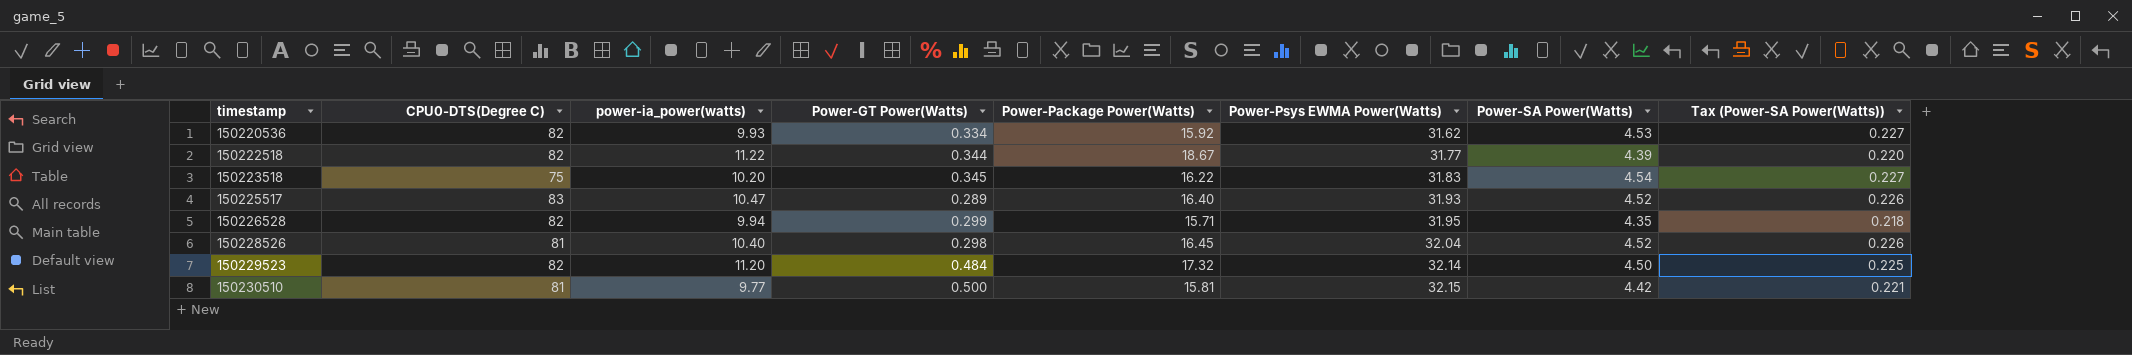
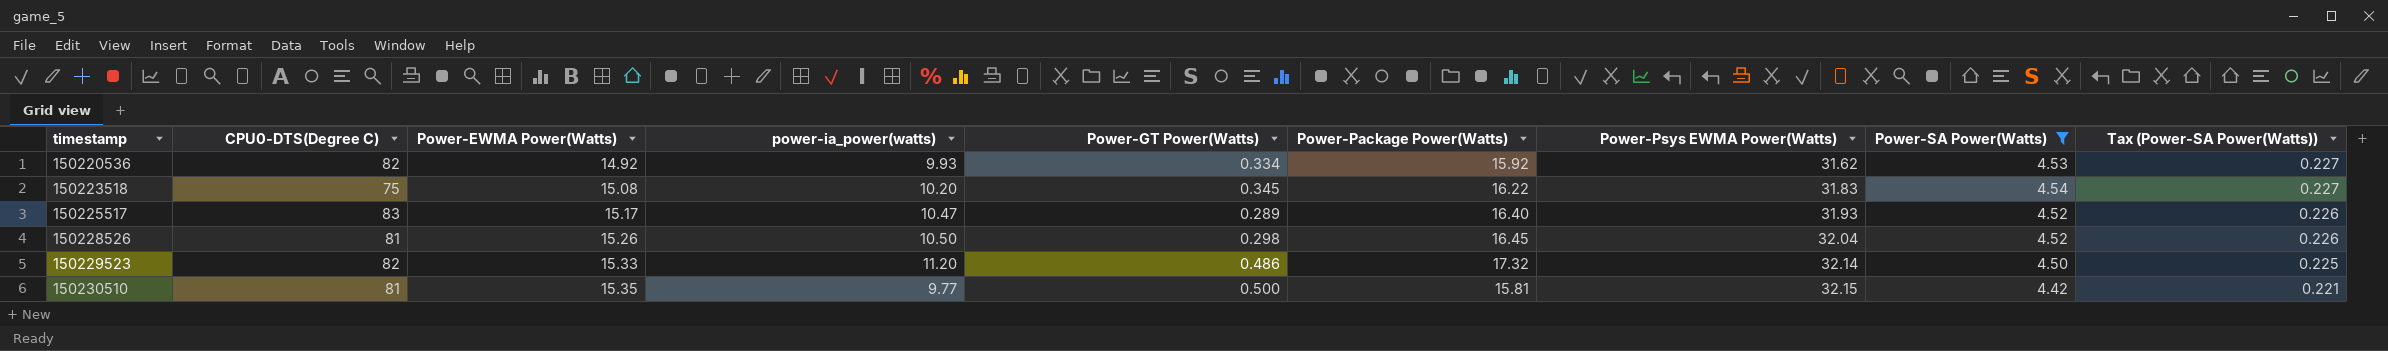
filter: none -> Power-SA Power(Watts) >= 4.42
column Power-EWMA Power(Watts) | position: none -> 3
150228526 | power-ia_power(watts): 10.40 -> 10.50
150229523 | Power-GT Power(Watts): 0.484 -> 0.486

